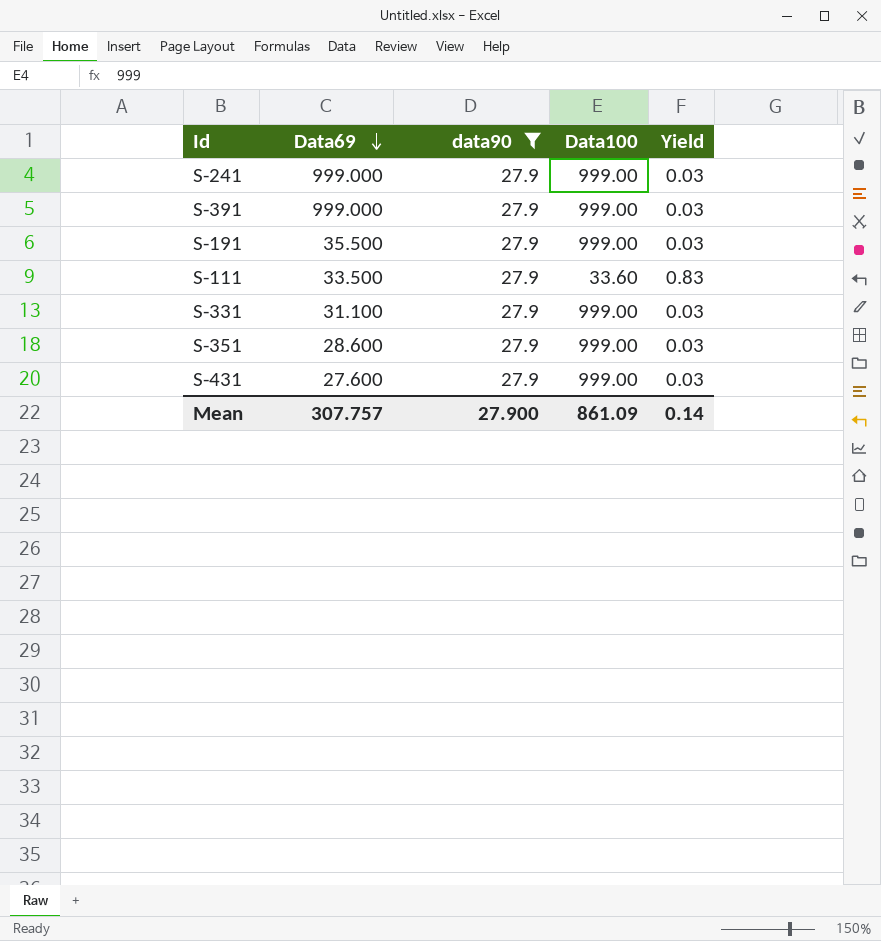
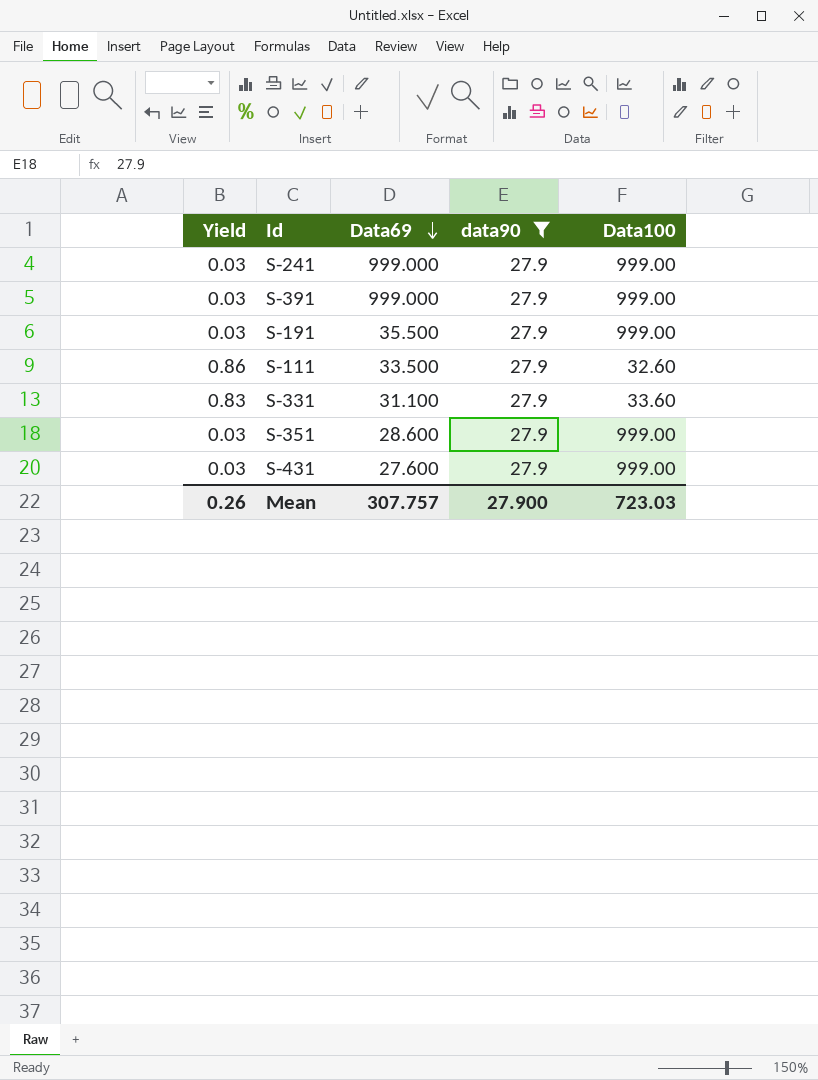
column Yield | position: 5 -> 1
S-111 | Yield: 0.83 -> 0.86
S-111 | Data100: 33.60 -> 32.60
S-331 | Yield: 0.03 -> 0.83
S-331 | Data100: 999.00 -> 33.60
Mean | Yield: 0.14 -> 0.26
Mean | Data100: 861.09 -> 723.03

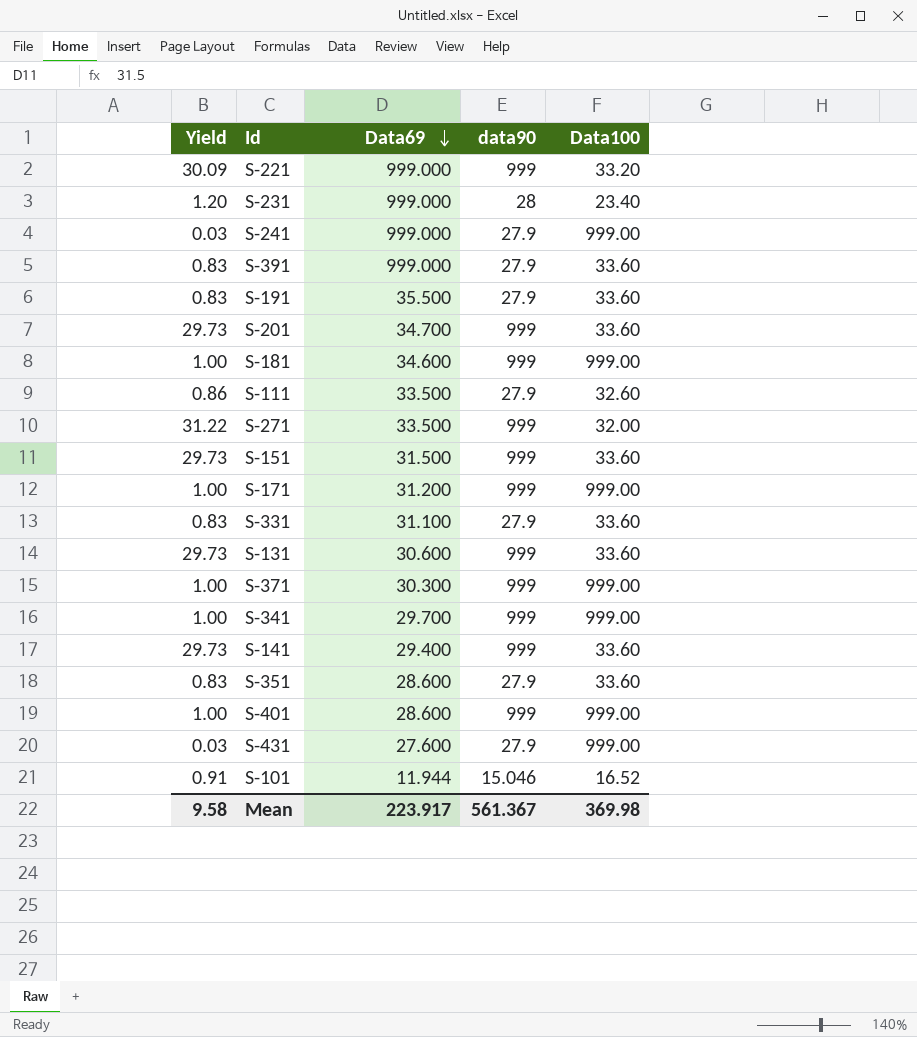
filter: data90 = 27.9 -> none
S-391 | Yield: 0.03 -> 0.83
S-391 | Data100: 999.00 -> 33.60
S-191 | Yield: 0.03 -> 0.83
S-191 | Data100: 999.00 -> 33.60
S-351 | Yield: 0.03 -> 0.83
S-351 | Data100: 999.00 -> 33.60
Mean | Yield: 0.26 -> 9.58
Mean | Data69: 307.757 -> 223.917
Mean | data90: 27.900 -> 561.367
Mean | Data100: 723.03 -> 369.98

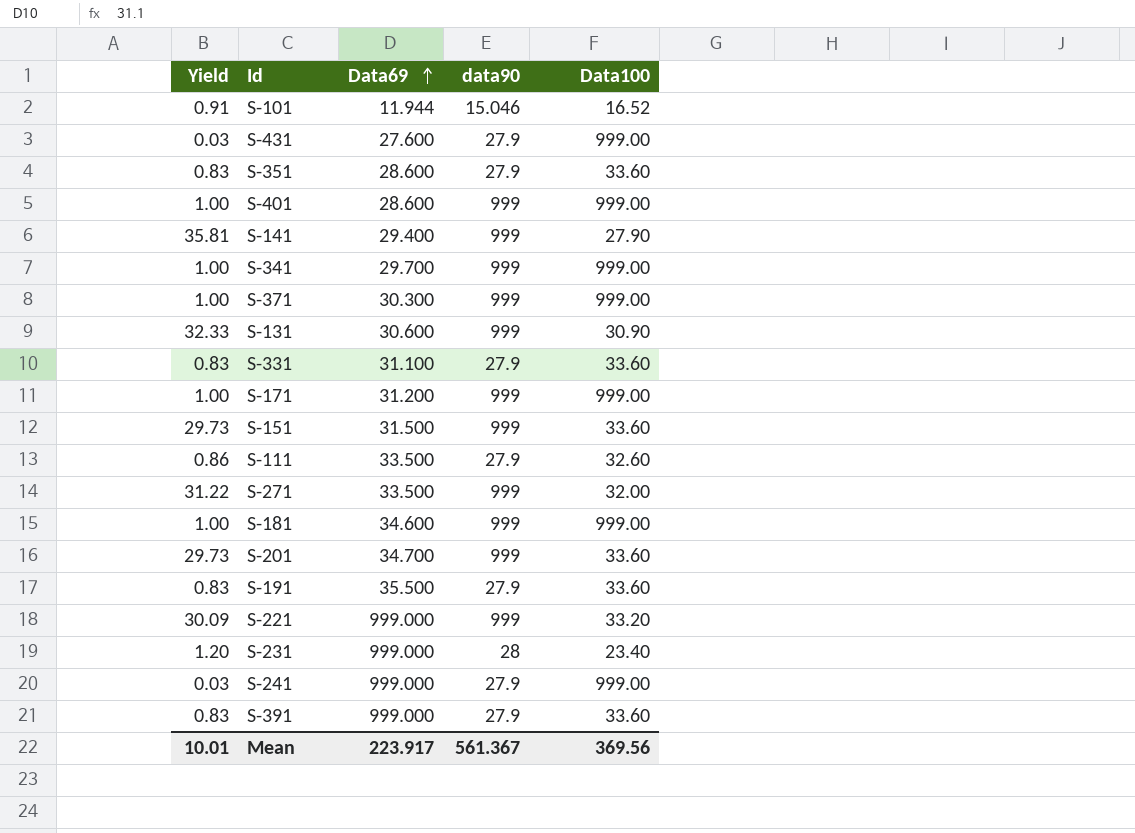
row order: Data69 descending -> Data69 ascending
S-141 | Yield: 29.73 -> 35.81
S-141 | Data100: 33.60 -> 27.90
S-131 | Yield: 29.73 -> 32.33
S-131 | Data100: 33.60 -> 30.90
Mean | Yield: 9.58 -> 10.01
Mean | Data100: 369.98 -> 369.56

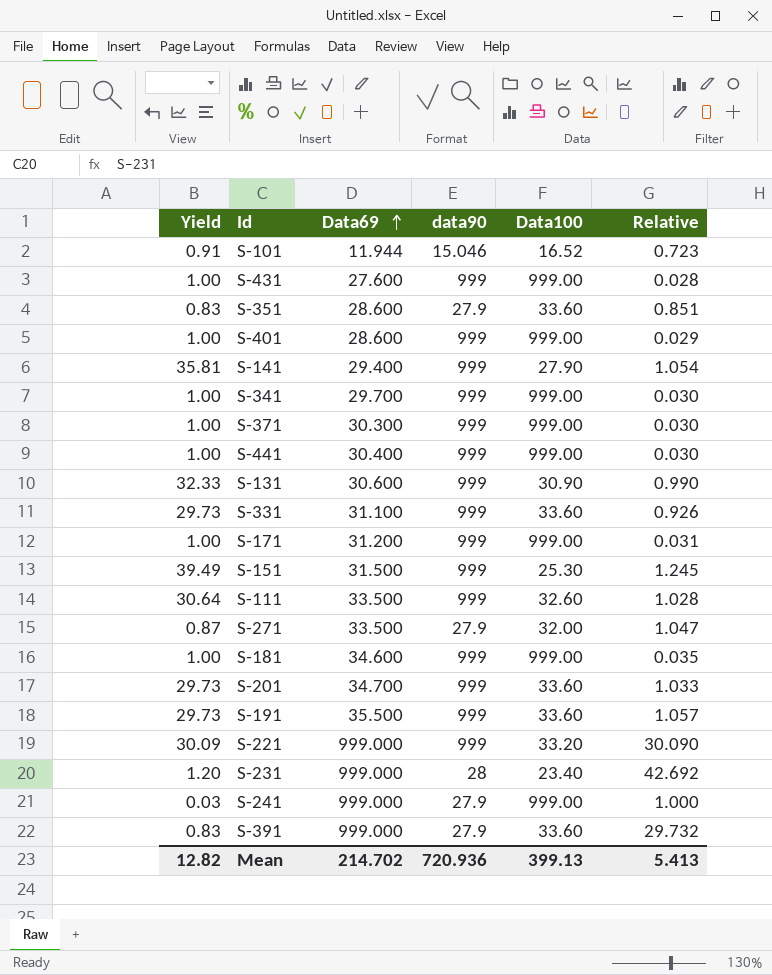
column Relative | formula: none -> [Data69] / [Data100]
S-431 | Yield: 0.03 -> 1.00
S-431 | data90: 27.9 -> 999
row S-441: none -> 1.00 | 30.400 | 999 | 999.00 | 0.030
S-331 | Yield: 0.83 -> 29.73
S-331 | data90: 27.9 -> 999
S-151 | Yield: 29.73 -> 39.49
S-151 | Data100: 33.60 -> 25.30
S-111 | Yield: 0.86 -> 30.64
S-111 | data90: 27.9 -> 999
S-271 | Yield: 31.22 -> 0.87
S-271 | data90: 999 -> 27.9
S-191 | Yield: 0.83 -> 29.73
S-191 | data90: 27.9 -> 999
Mean | Yield: 10.01 -> 12.82
Mean | Data69: 223.917 -> 214.702
Mean | data90: 561.367 -> 720.936
Mean | Data100: 369.56 -> 399.13

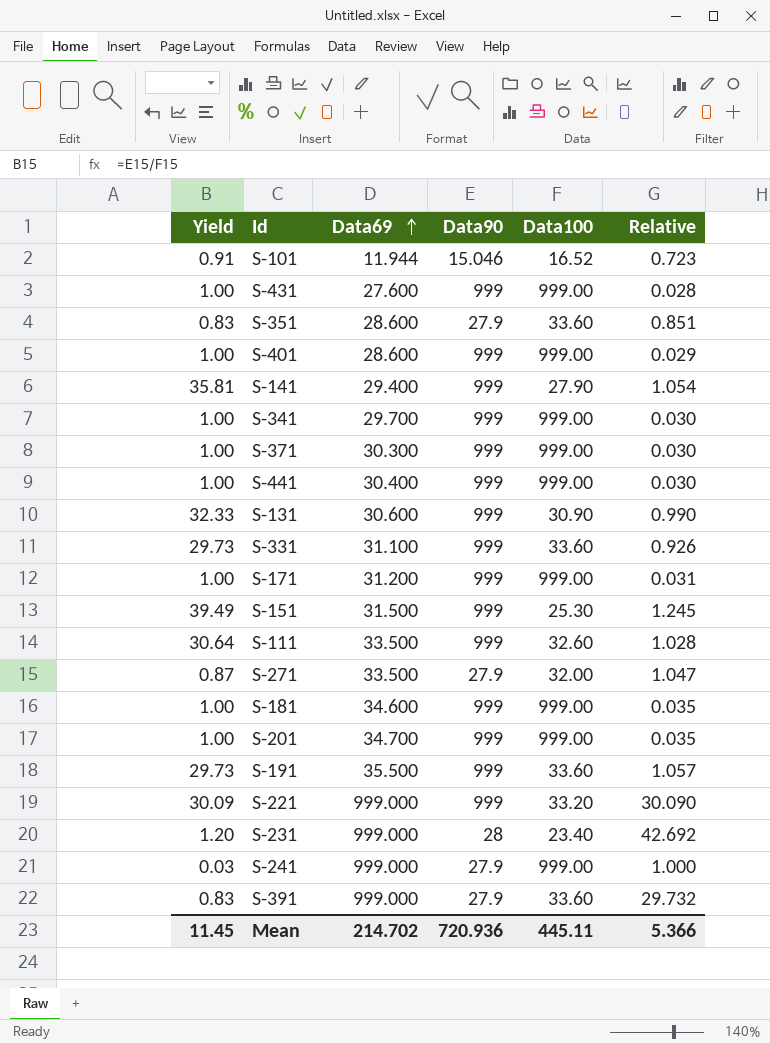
column name: data90 -> Data90
S-201 | Yield: 29.73 -> 1.00
S-201 | Data100: 33.60 -> 999.00
S-201 | Relative: 1.033 -> 0.035
Mean | Yield: 12.82 -> 11.45
Mean | Data100: 399.13 -> 445.11
Mean | Relative: 5.413 -> 5.366

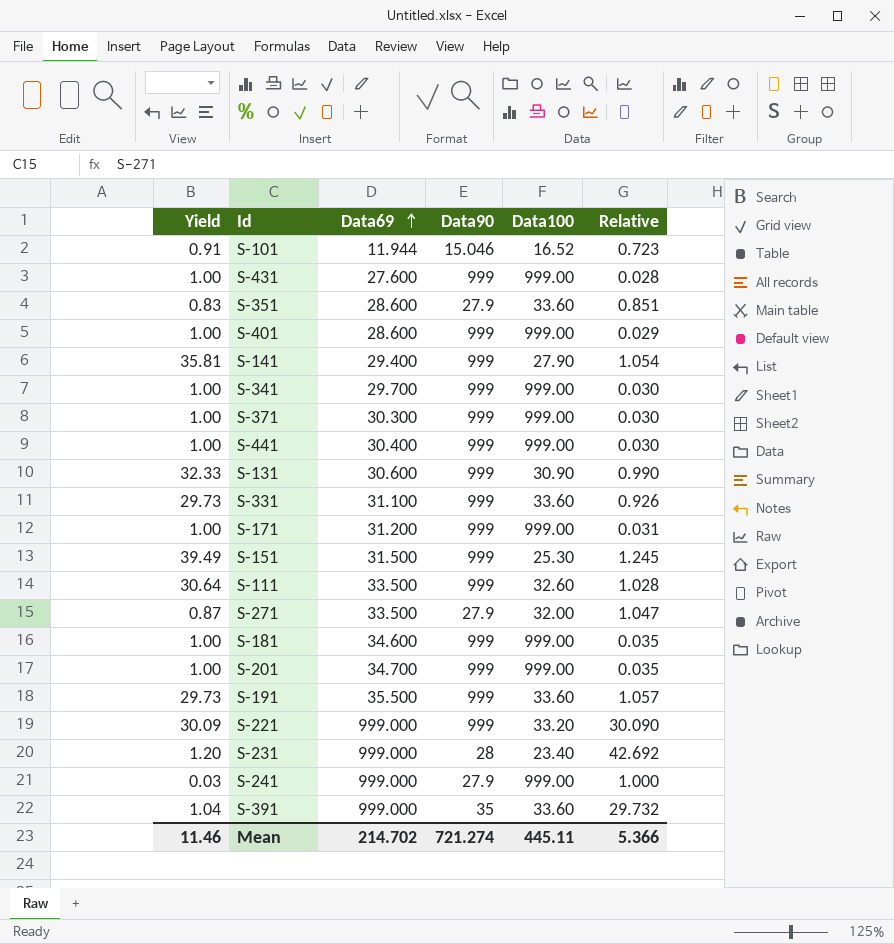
S-391 | Yield: 0.83 -> 1.04
S-391 | Data90: 27.9 -> 35
Mean | Yield: 11.45 -> 11.46
Mean | Data90: 720.936 -> 721.274

